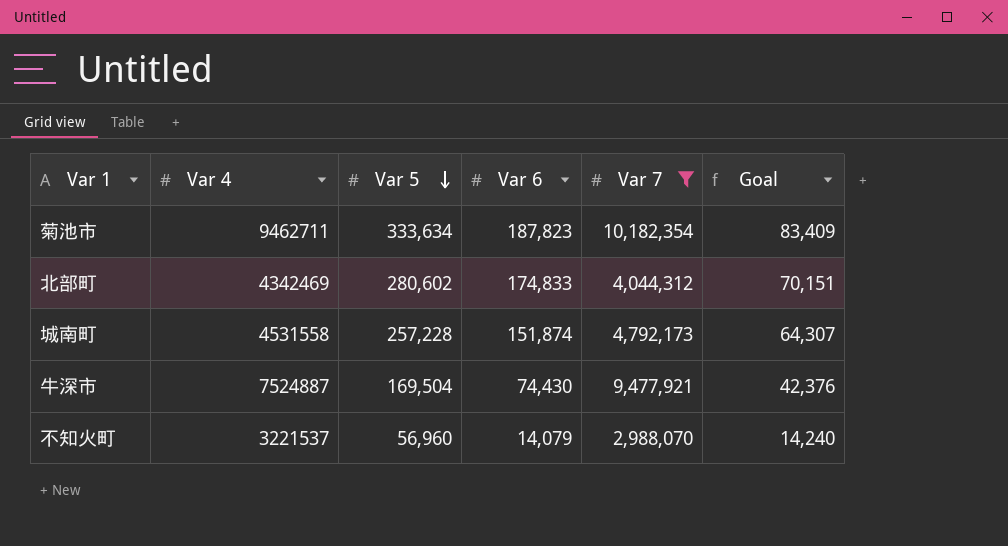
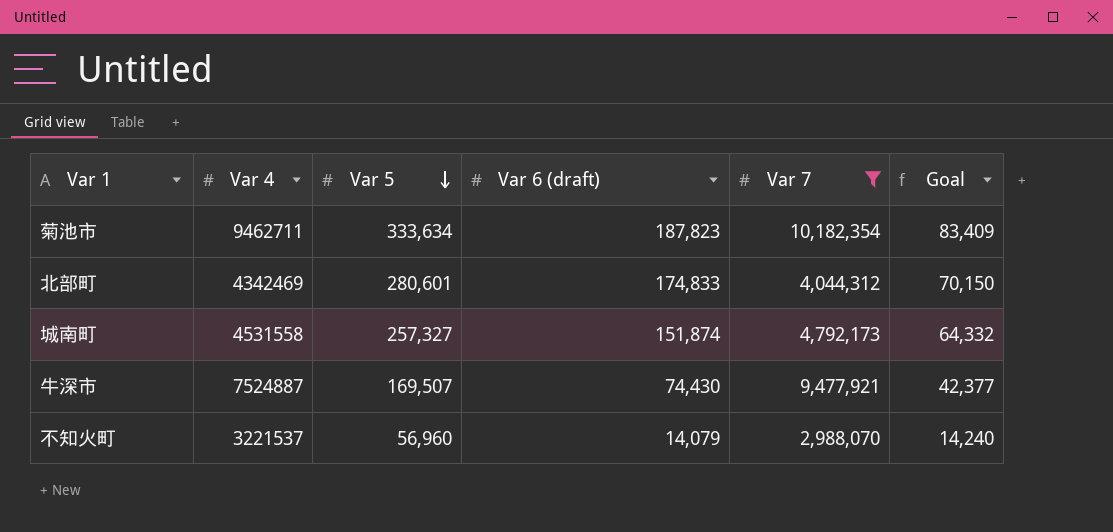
column name: Var 6 -> Var 6 (draft)
北部町 | Var 5: 280,602 -> 280,601
北部町 | Goal: 70,151 -> 70,150
城南町 | Var 5: 257,228 -> 257,327
城南町 | Goal: 64,307 -> 64,332
牛深市 | Var 5: 169,504 -> 169,507
牛深市 | Goal: 42,376 -> 42,377

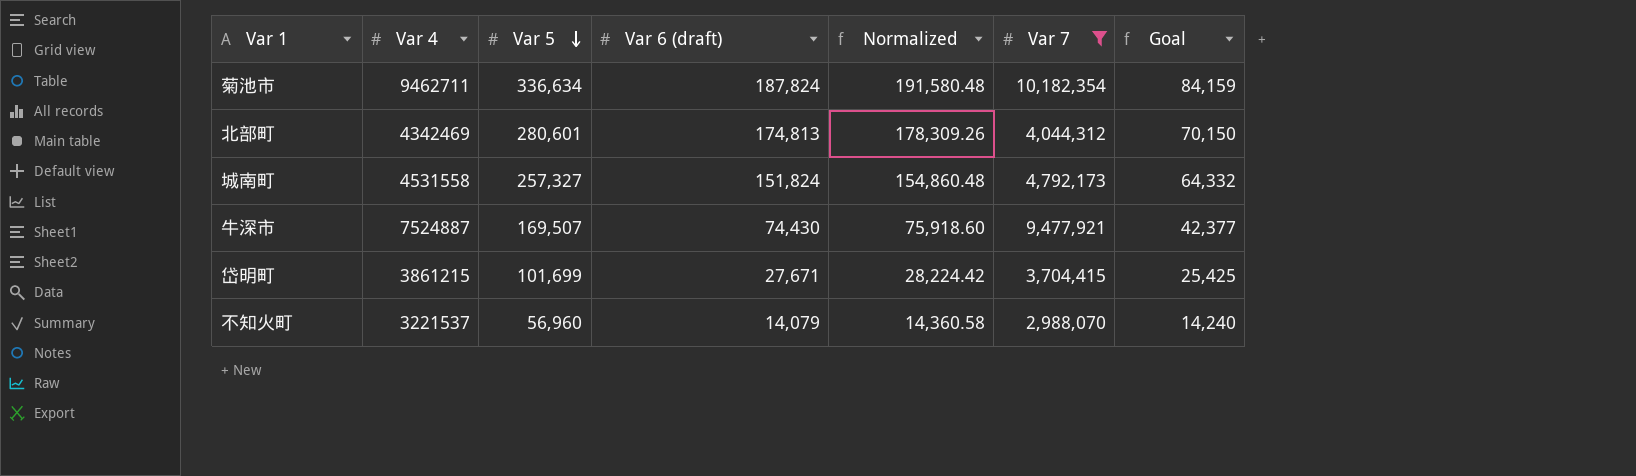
column Normalized | formula: none -> [Var 6 (draft)] * 1.02
菊池市 | Var 5: 333,634 -> 336,634
菊池市 | Var 6 (draft): 187,823 -> 187,824
菊池市 | Goal: 83,409 -> 84,159
北部町 | Var 6 (draft): 174,833 -> 174,813
城南町 | Var 6 (draft): 151,874 -> 151,824
row 岱明町: none -> 3861215 | 101,699 | 27,671 | 28,224.42 | 3,704,415 | 25,425

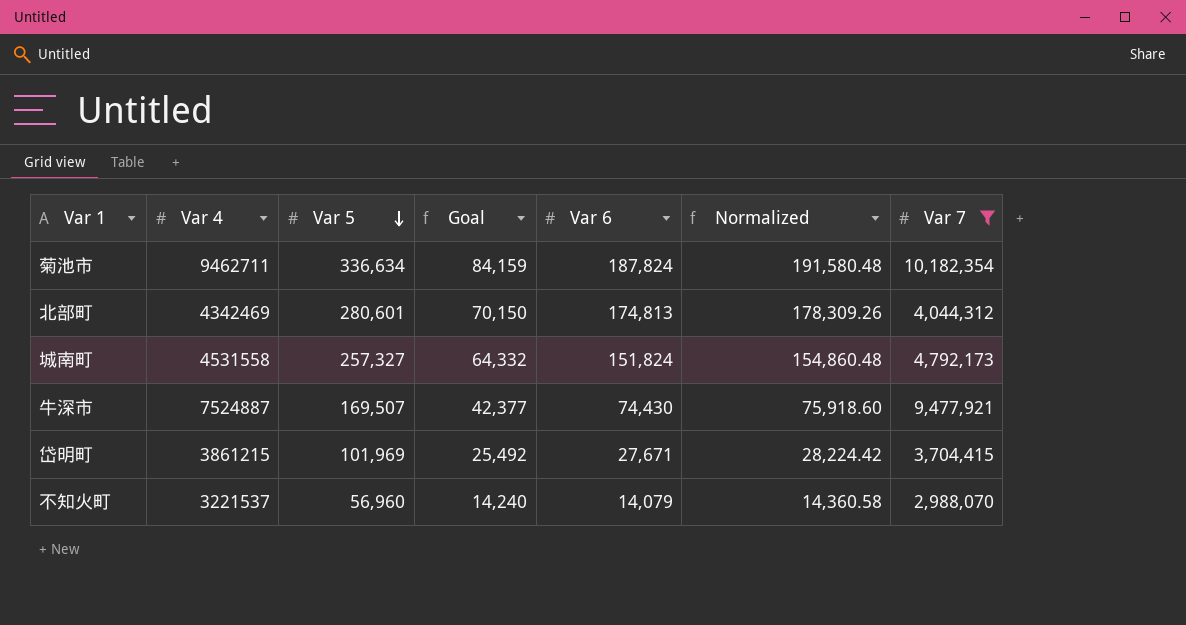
column Goal | position: 7 -> 4
column name: Var 6 (draft) -> Var 6
岱明町 | Var 5: 101,699 -> 101,969
岱明町 | Goal: 25,425 -> 25,492

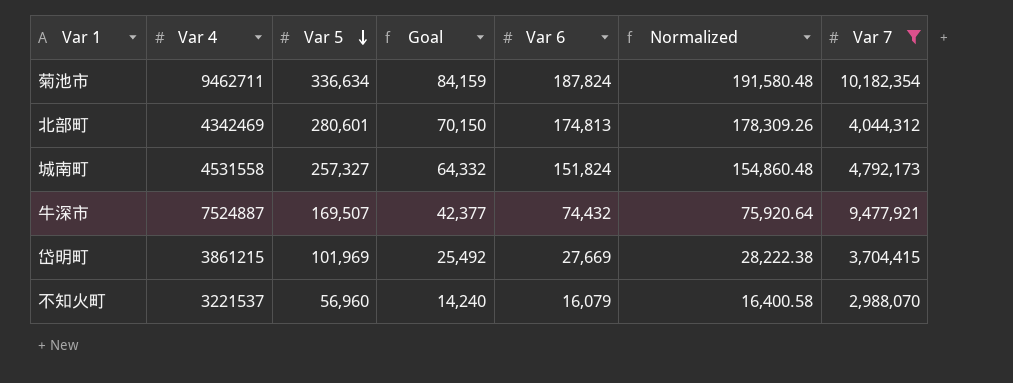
牛深市 | Var 6: 74,430 -> 74,432
牛深市 | Normalized: 75,918.60 -> 75,920.64
岱明町 | Var 6: 27,671 -> 27,669
岱明町 | Normalized: 28,224.42 -> 28,222.38
不知火町 | Var 6: 14,079 -> 16,079
不知火町 | Normalized: 14,360.58 -> 16,400.58

